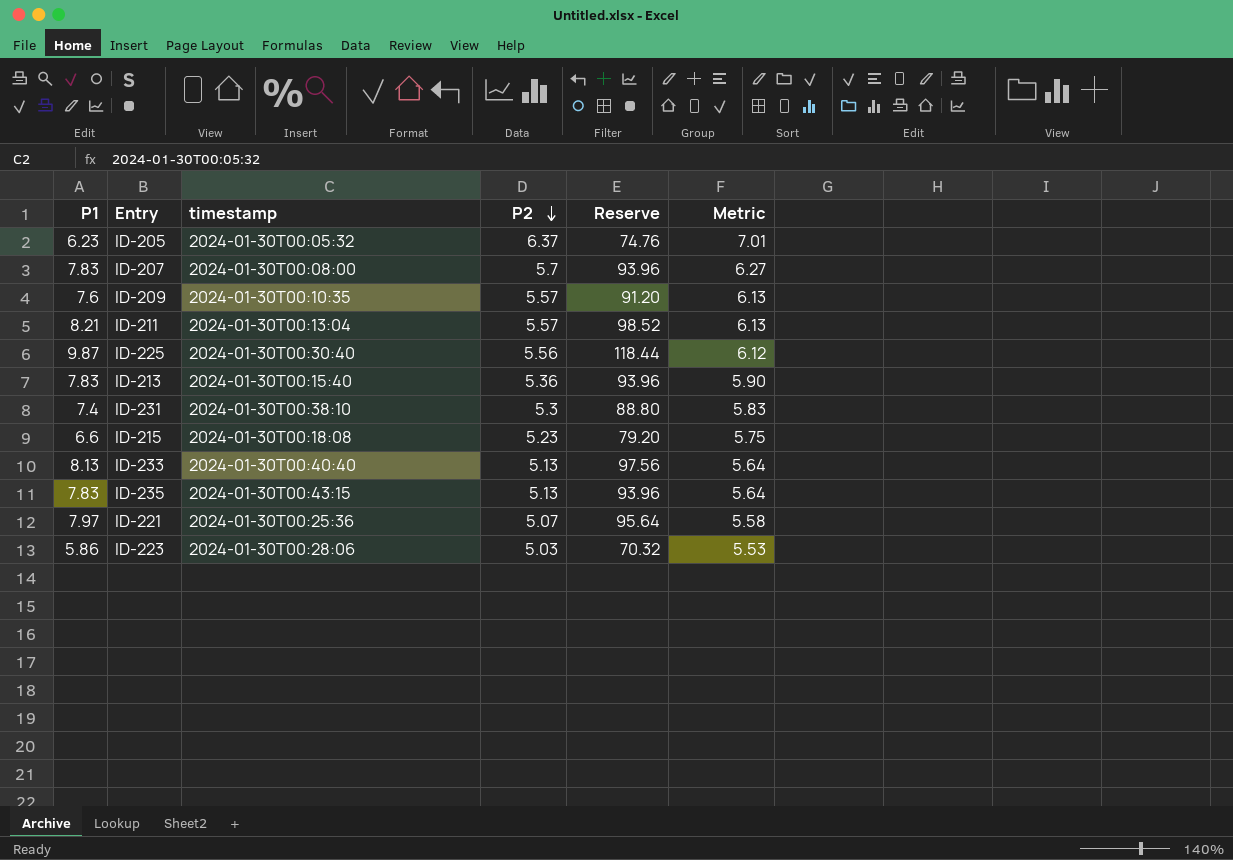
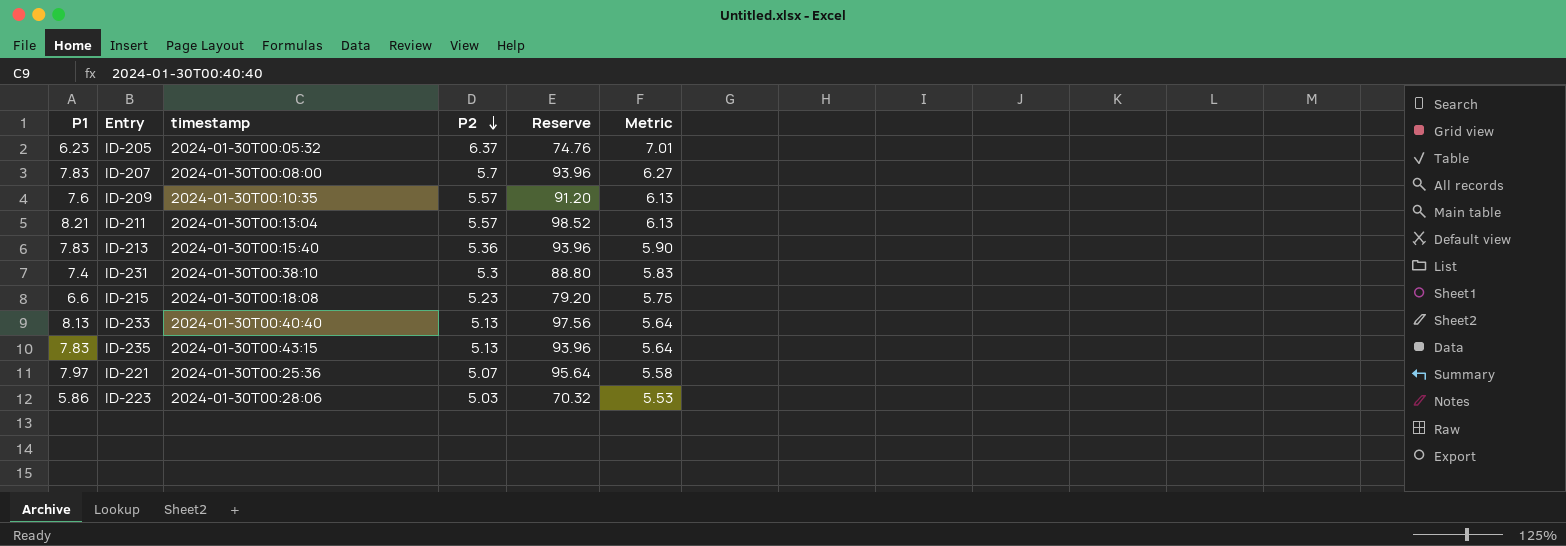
row ID-225: 9.87 | 2024-01-30T00:30:40 | 5.56 | 118.44 | 6.12 -> none

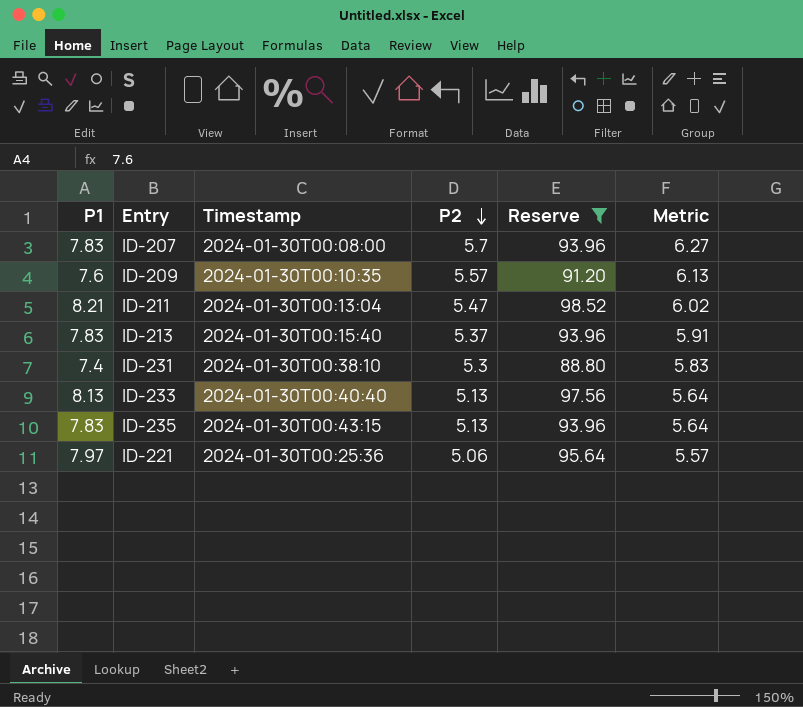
filter: none -> Reserve >= 88.80
column name: timestamp -> Timestamp
ID-211 | P2: 5.57 -> 5.47
ID-211 | Metric: 6.13 -> 6.02
ID-213 | P2: 5.36 -> 5.37
ID-213 | Metric: 5.90 -> 5.91
ID-221 | P2: 5.07 -> 5.06
ID-221 | Metric: 5.58 -> 5.57

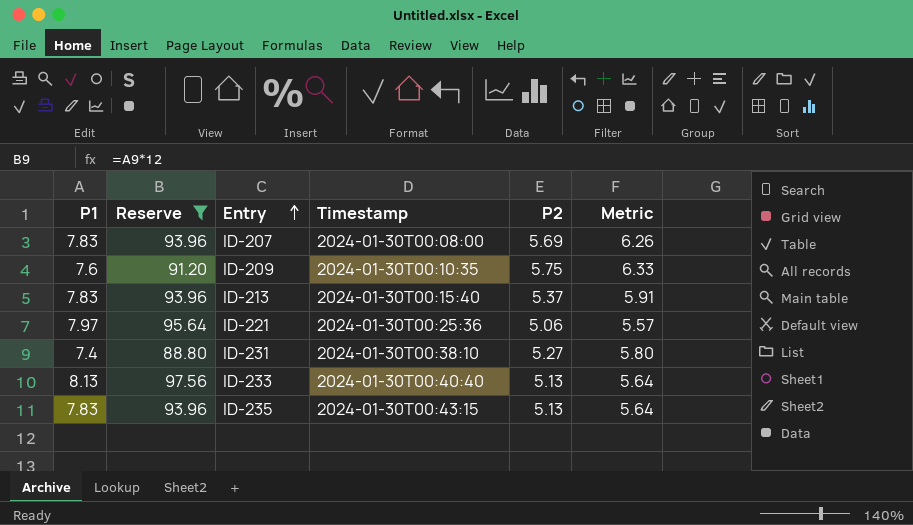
row order: P2 descending -> Entry ascending
column Reserve | position: 5 -> 2
row ID-211: 8.21 | 2024-01-30T00:13:04 | 5.47 | 98.52 | 6.02 -> none
ID-207 | P2: 5.7 -> 5.69
ID-207 | Metric: 6.27 -> 6.26
ID-209 | P2: 5.57 -> 5.75
ID-209 | Metric: 6.13 -> 6.33
ID-231 | P2: 5.3 -> 5.27
ID-231 | Metric: 5.83 -> 5.80

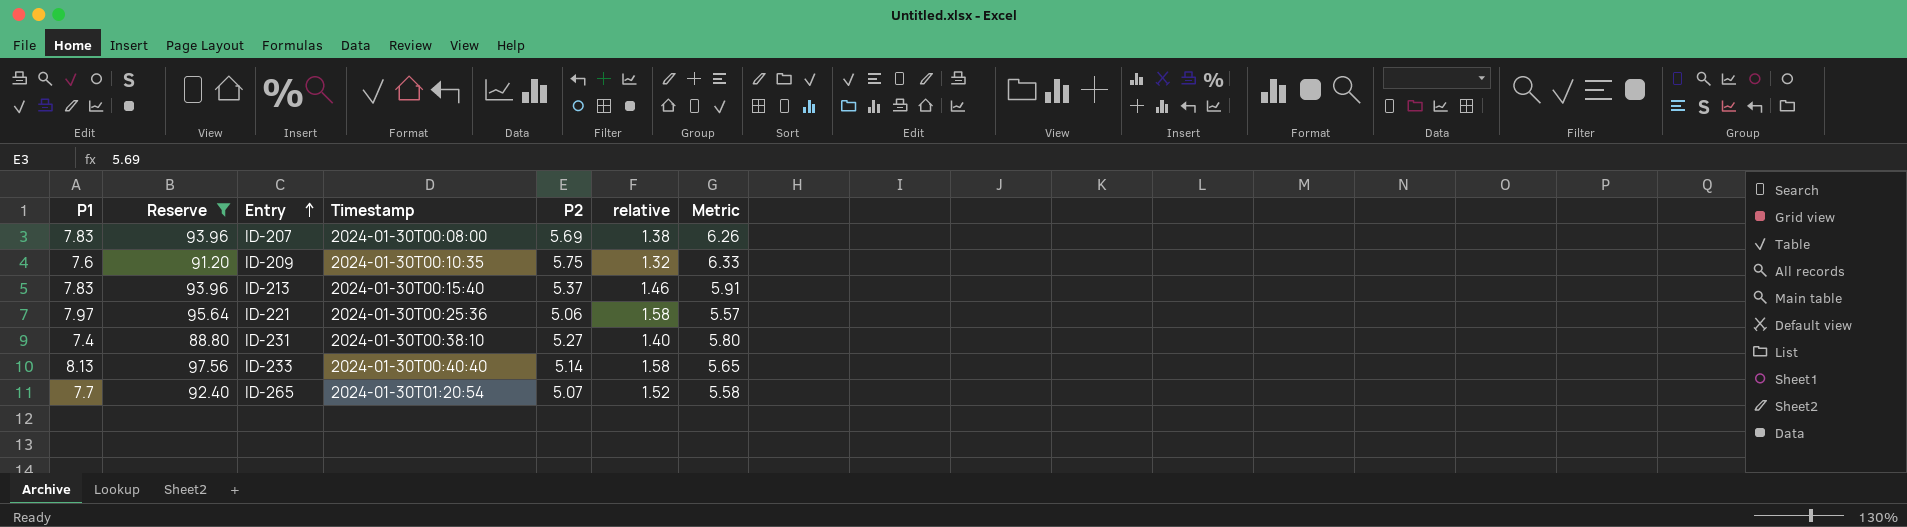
column relative | formula: none -> [P1] / [P2]
row ID-235: 7.83 | 93.96 | 2024-01-30T00:43:15 | 5.13 | 5.64 -> none
ID-233 | P2: 5.13 -> 5.14
ID-233 | Metric: 5.64 -> 5.65
row ID-265: none -> 7.7 | 92.40 | 2024-01-30T01:20:54 | 5.07 | 1.52 | 5.58

